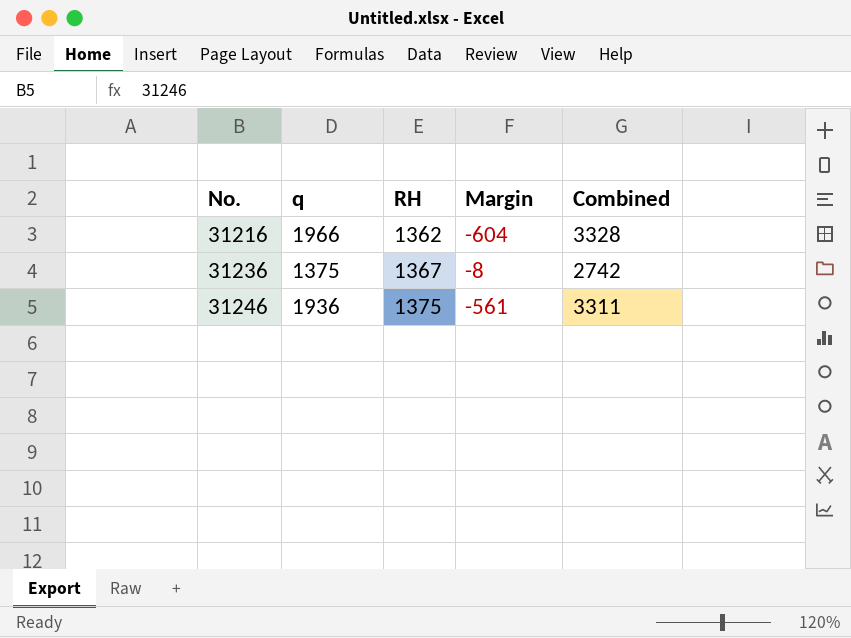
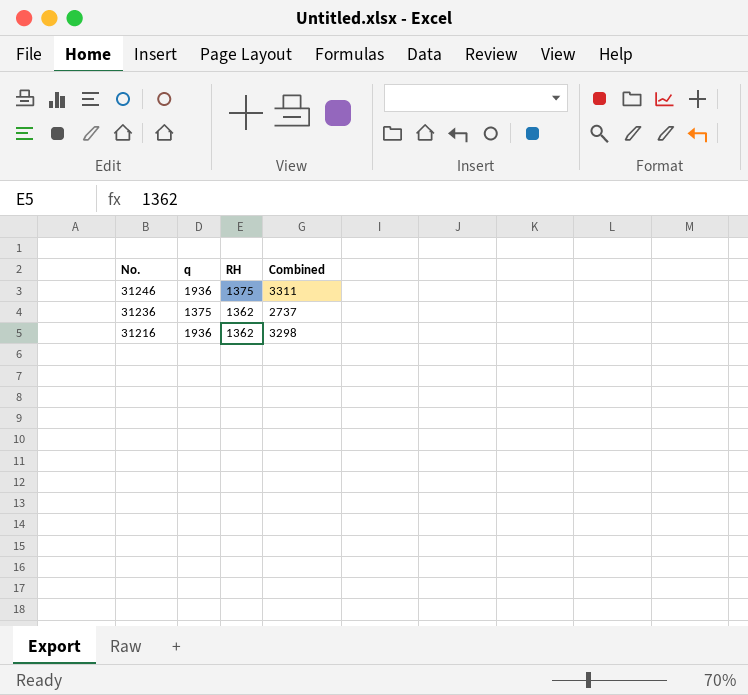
row order: No. ascending -> No. descending
column Margin | formula: [RH] - [q] -> none
31236 | RH: 1367 -> 1362
31236 | Combined: 2742 -> 2737
31216 | q: 1966 -> 1936
31216 | Combined: 3328 -> 3298

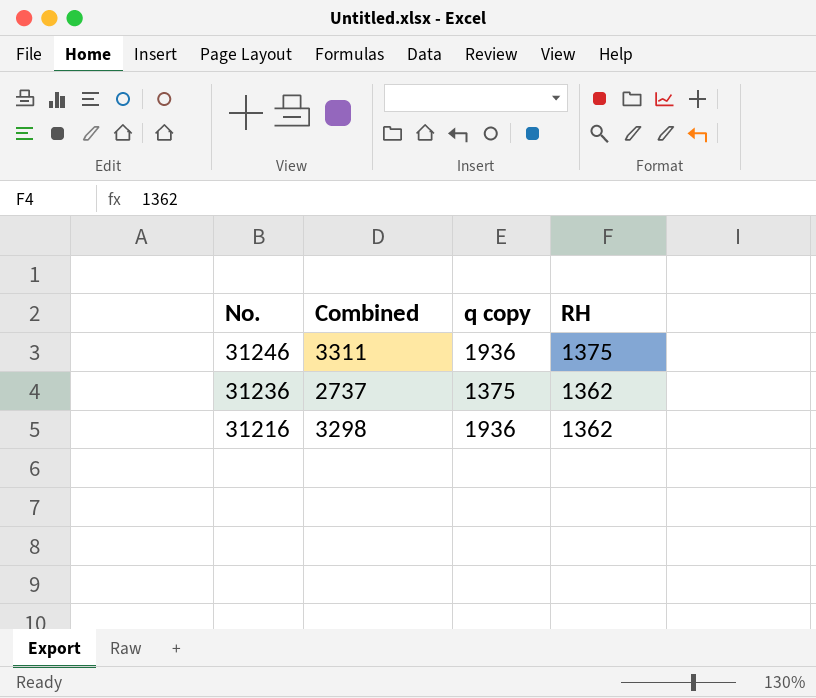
column Combined | position: 4 -> 2
column name: q -> q copy

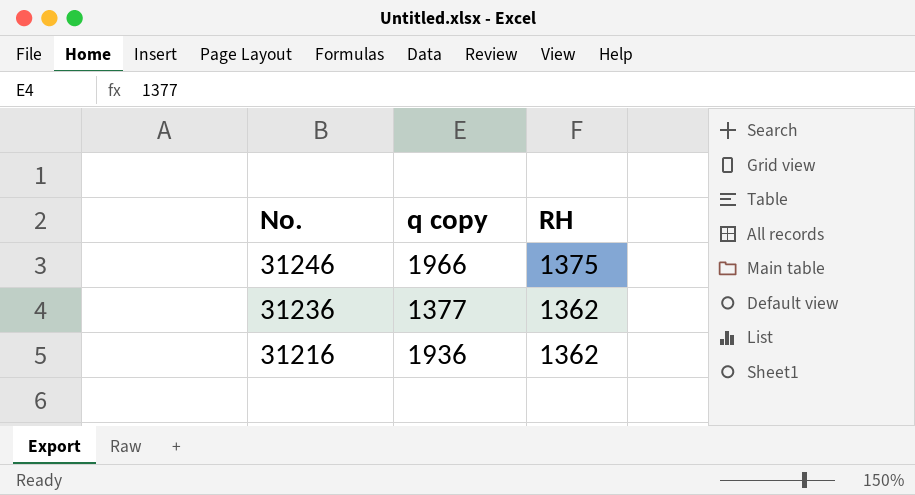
column Combined | formula: [q copy] + [RH] -> none
31246 | q copy: 1936 -> 1966
31236 | q copy: 1375 -> 1377

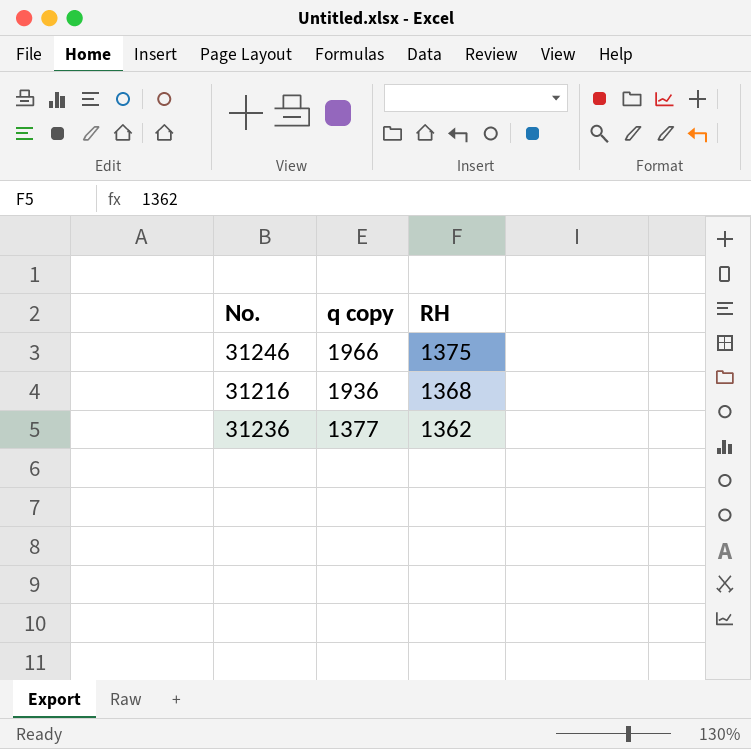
row order: No. descending -> q copy descending
31216 | RH: 1362 -> 1368

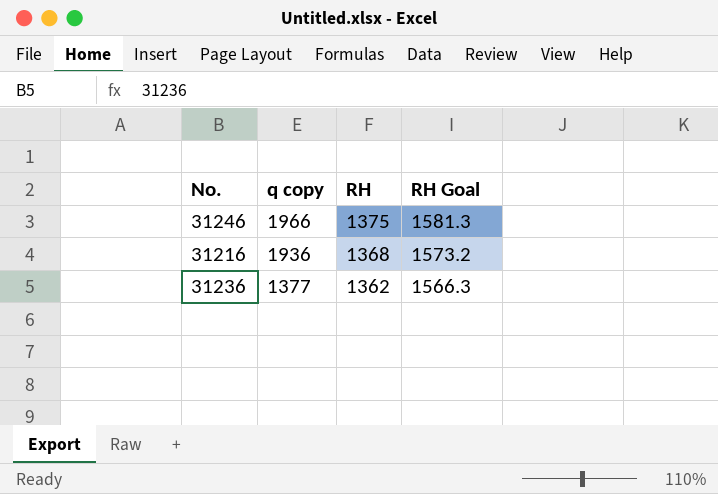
column RH Goal | formula: none -> [RH] * 1.15

